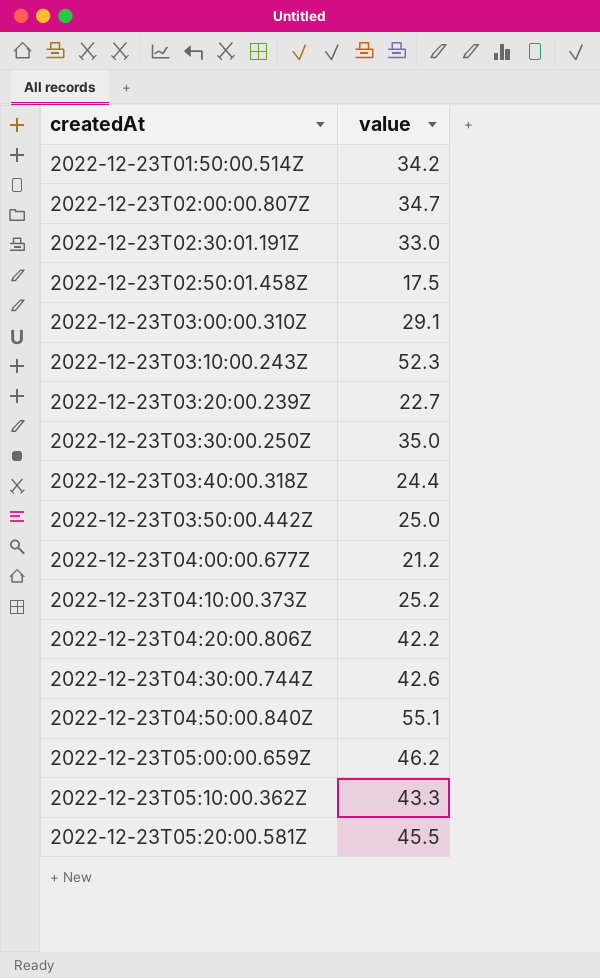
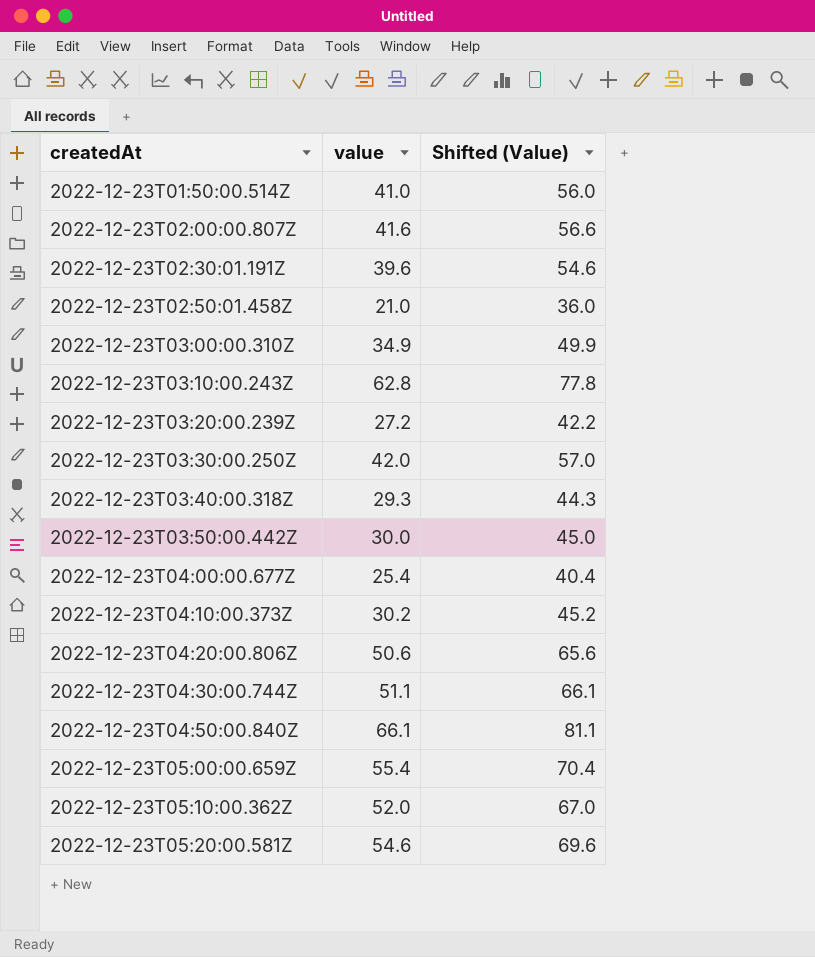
column Shifted (Value) | formula: none -> [value] + 15
2022-12-23T01:50:00.514Z | value: 34.2 -> 41.0
2022-12-23T02:00:00.807Z | value: 34.7 -> 41.6
2022-12-23T02:30:01.191Z | value: 33.0 -> 39.6
2022-12-23T02:50:01.458Z | value: 17.5 -> 21.0
2022-12-23T03:00:00.310Z | value: 29.1 -> 34.9
2022-12-23T03:10:00.243Z | value: 52.3 -> 62.8
2022-12-23T03:20:00.239Z | value: 22.7 -> 27.2
2022-12-23T03:30:00.250Z | value: 35.0 -> 42.0
2022-12-23T03:40:00.318Z | value: 24.4 -> 29.3
2022-12-23T03:50:00.442Z | value: 25.0 -> 30.0
2022-12-23T04:00:00.677Z | value: 21.2 -> 25.4
2022-12-23T04:10:00.373Z | value: 25.2 -> 30.2
2022-12-23T04:20:00.806Z | value: 42.2 -> 50.6
2022-12-23T04:30:00.744Z | value: 42.6 -> 51.1
2022-12-23T04:50:00.840Z | value: 55.1 -> 66.1
2022-12-23T05:00:00.659Z | value: 46.2 -> 55.4
2022-12-23T05:10:00.362Z | value: 43.3 -> 52.0
2022-12-23T05:20:00.581Z | value: 45.5 -> 54.6

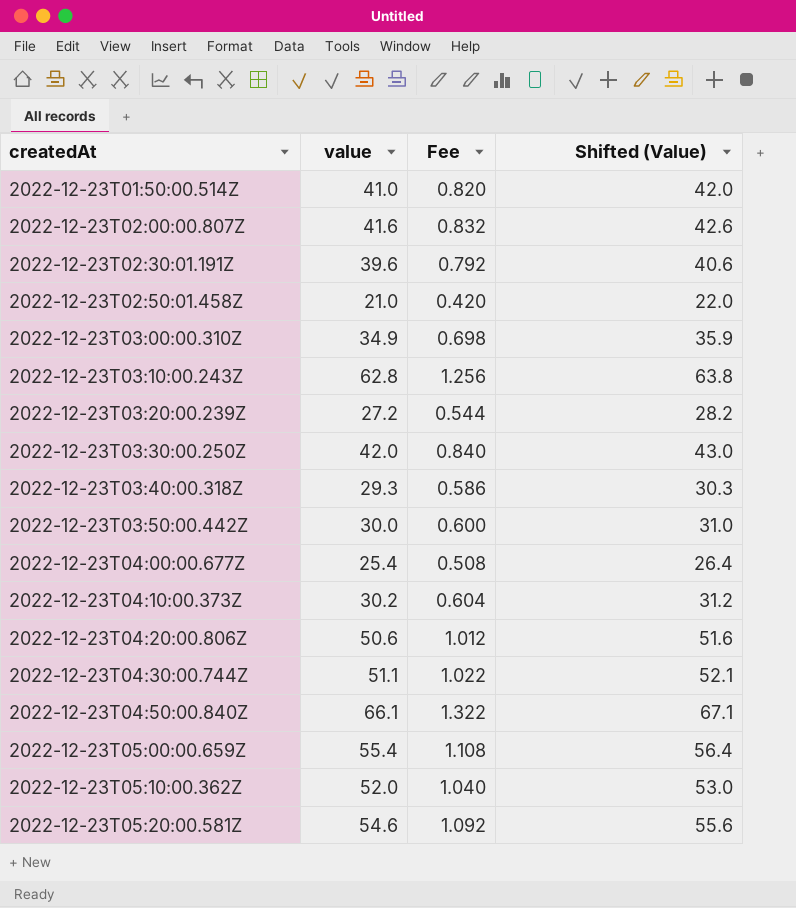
column Fee | formula: none -> [value] * 0.02
column Shifted (Value) | formula: [value] + 15 -> [value] + 1

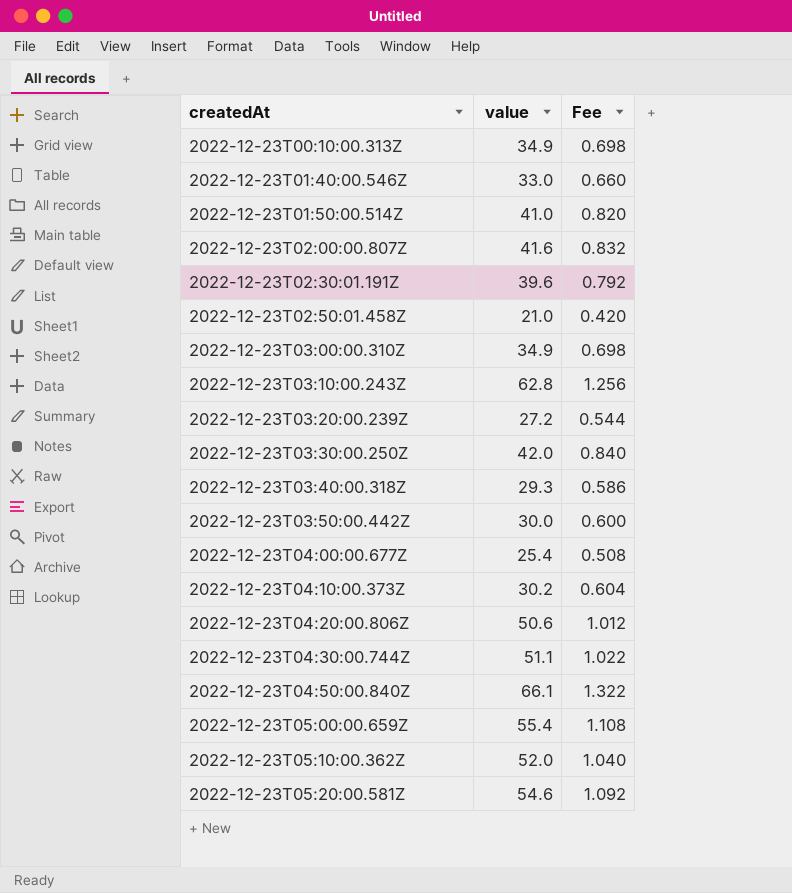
column Shifted (Value) | formula: [value] + 1 -> none
row 2022-12-23T00:10:00.313Z: none -> 34.9 | 0.698
row 2022-12-23T01:40:00.546Z: none -> 33.0 | 0.660

